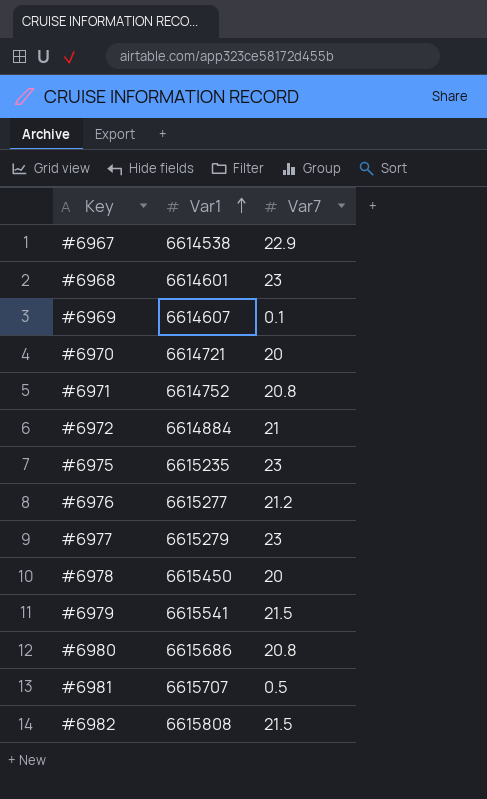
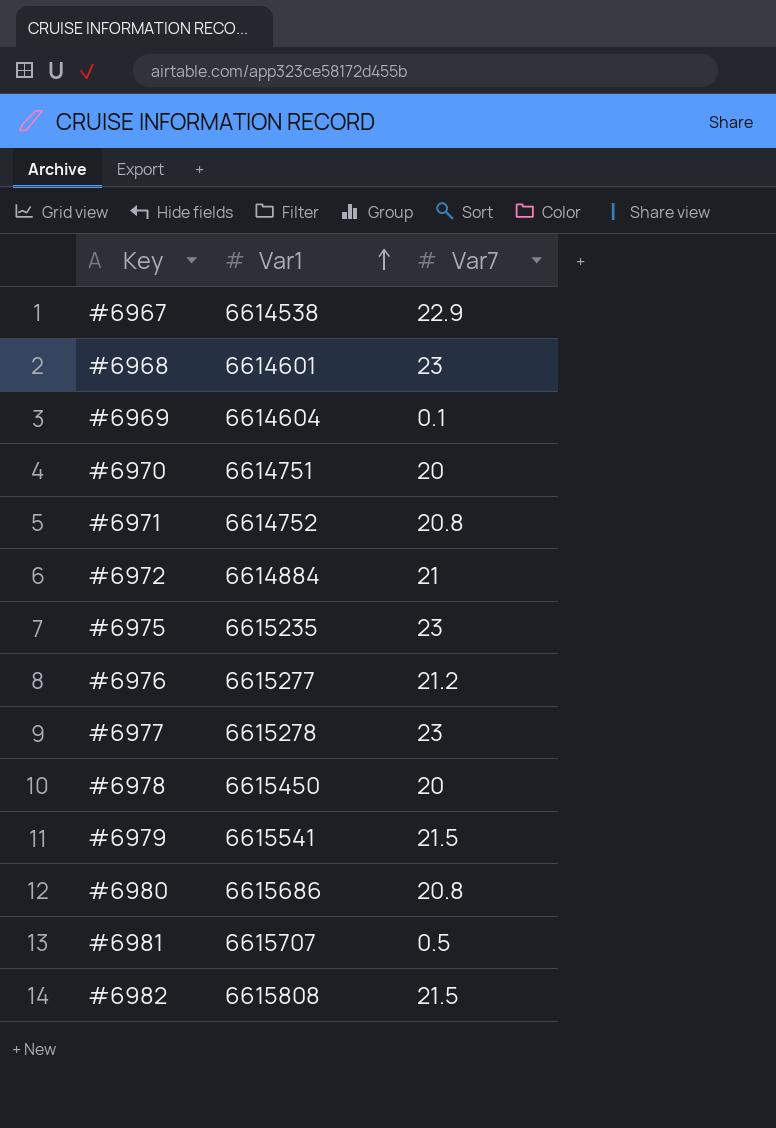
#6969 | Var1: 6614607 -> 6614604
#6970 | Var1: 6614721 -> 6614751
#6977 | Var1: 6615279 -> 6615278

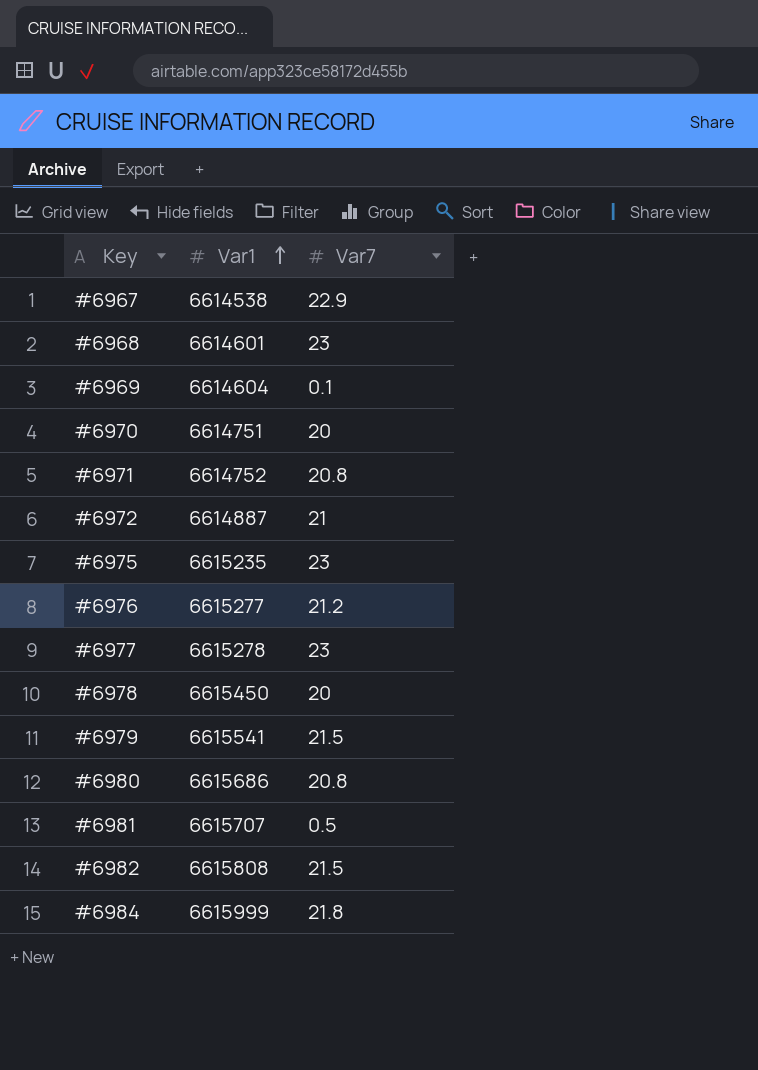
#6972 | Var1: 6614884 -> 6614887
row #6984: none -> 6615999 | 21.8

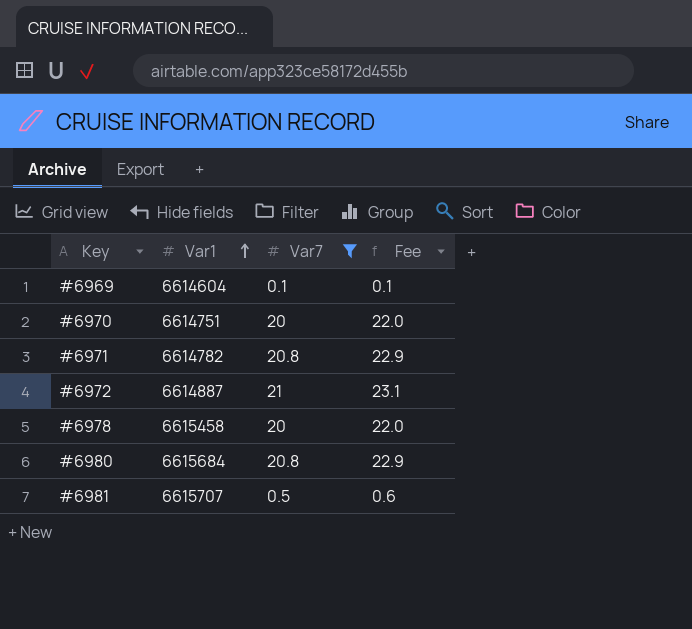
filter: none -> Var7 <= 21
column Fee | formula: none -> [Var7] * 1.1
#6971 | Var1: 6614752 -> 6614782
#6978 | Var1: 6615450 -> 6615458
#6980 | Var1: 6615686 -> 6615684

